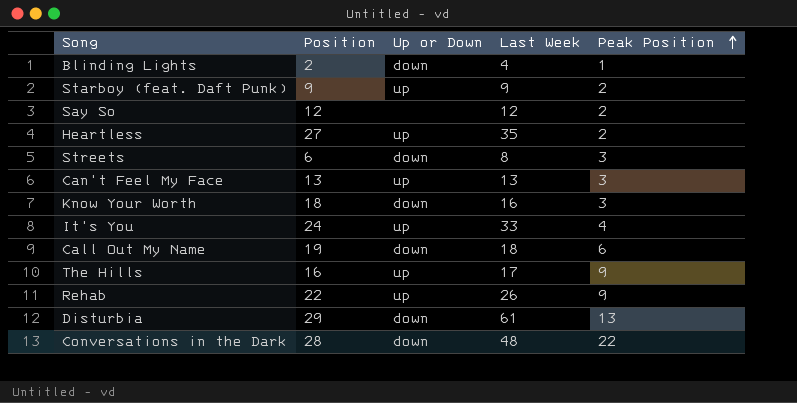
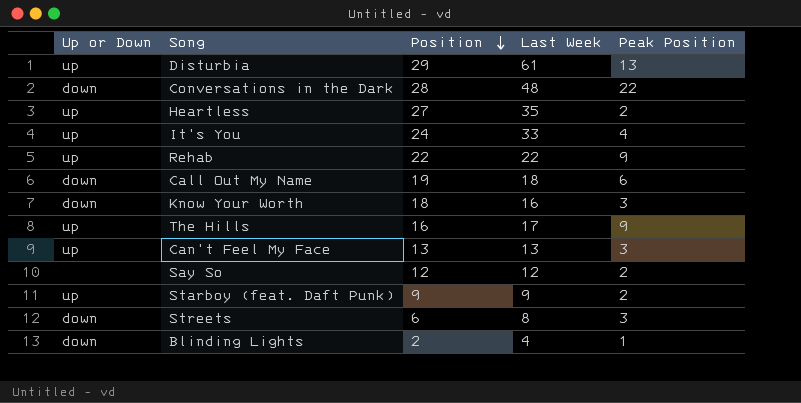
row order: Peak Position ascending -> Position descending
column Up or Down | position: 3 -> 1
Disturbia | Up or Down: down -> up
Rehab | Last Week: 26 -> 22

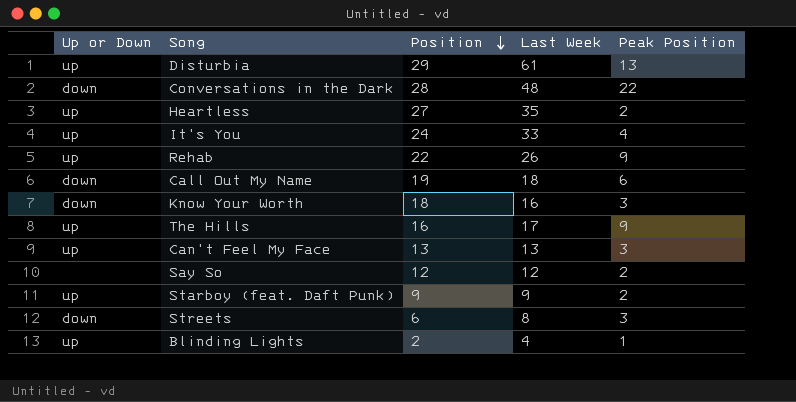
Rehab | Last Week: 22 -> 26
Blinding Lights | Up or Down: down -> up

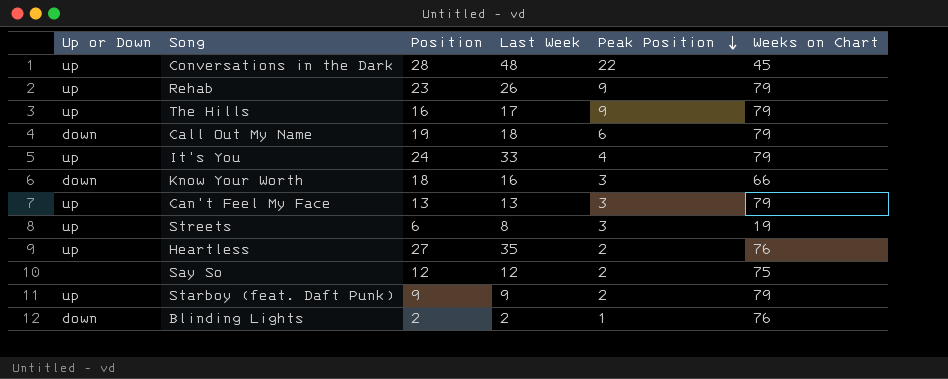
row order: Position descending -> Peak Position descending
column Weeks on Chart | position: none -> 6
row Disturbia: up | 29 | 61 | 13 -> none
Conversations in the Dark | Up or Down: down -> up
Rehab | Position: 22 -> 23
Streets | Up or Down: down -> up
Blinding Lights | Up or Down: up -> down
Blinding Lights | Last Week: 4 -> 2

